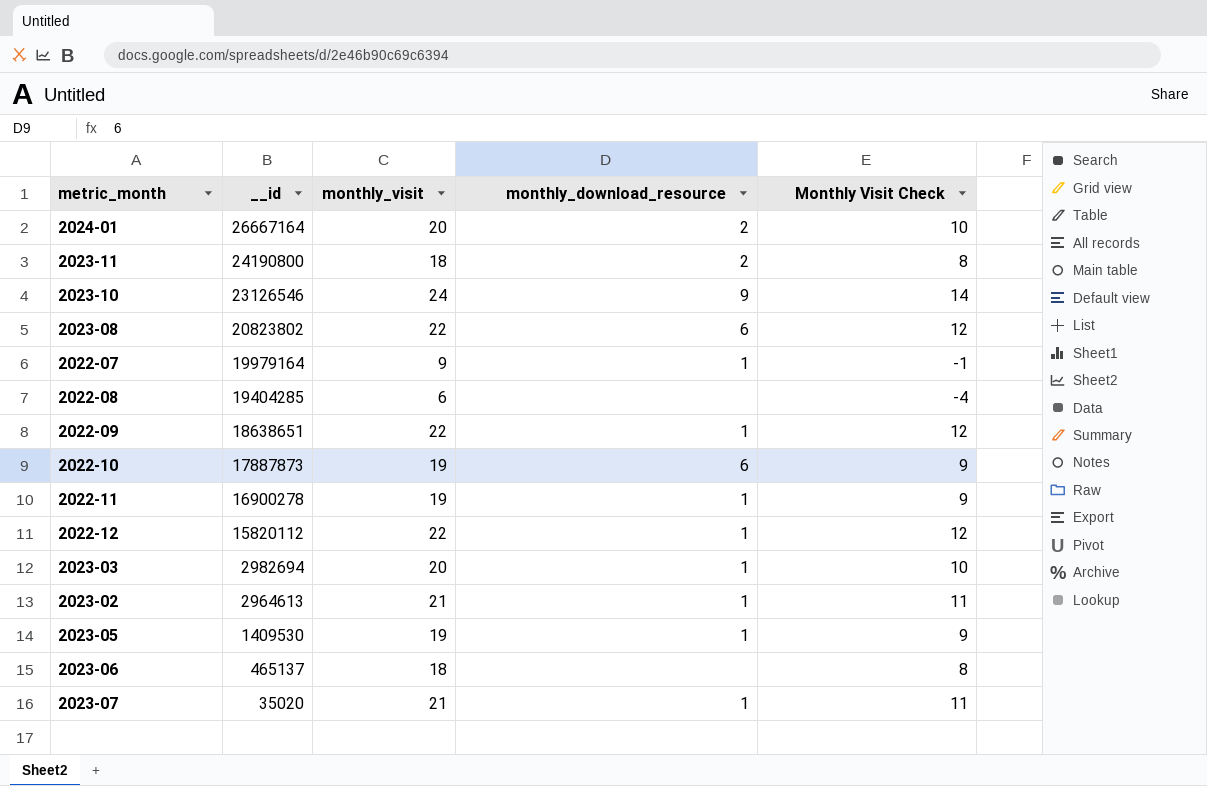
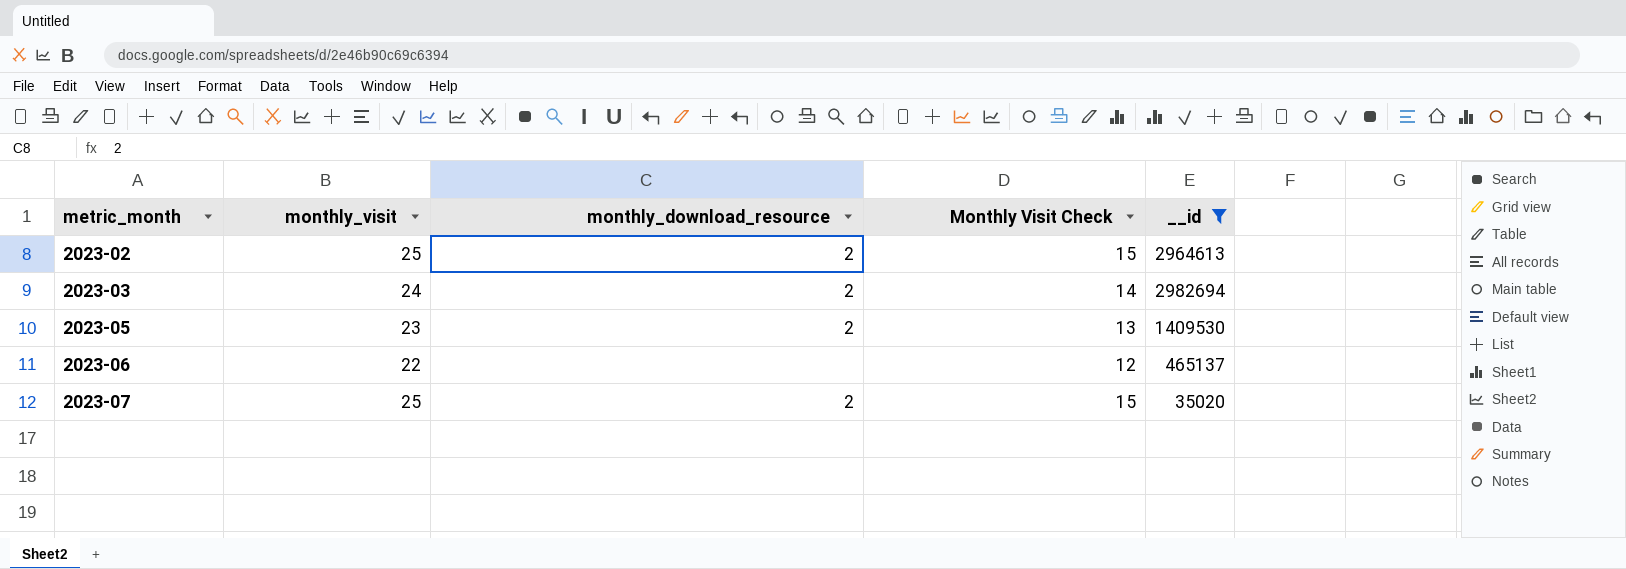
filter: none -> __id <= 2982694
row order: __id descending -> metric_month ascending
column __id | position: 2 -> 5
2023-02 | monthly_visit: 21 -> 25
2023-02 | monthly_download_resource: 1 -> 2
2023-02 | Monthly Visit Check: 11 -> 15
2023-03 | monthly_visit: 20 -> 24
2023-03 | monthly_download_resource: 1 -> 2
2023-03 | Monthly Visit Check: 10 -> 14
2023-05 | monthly_visit: 19 -> 23
2023-05 | monthly_download_resource: 1 -> 2
2023-05 | Monthly Visit Check: 9 -> 13
2023-06 | monthly_visit: 18 -> 22
2023-06 | Monthly Visit Check: 8 -> 12
2023-07 | monthly_visit: 21 -> 25
2023-07 | monthly_download_resource: 1 -> 2
2023-07 | Monthly Visit Check: 11 -> 15

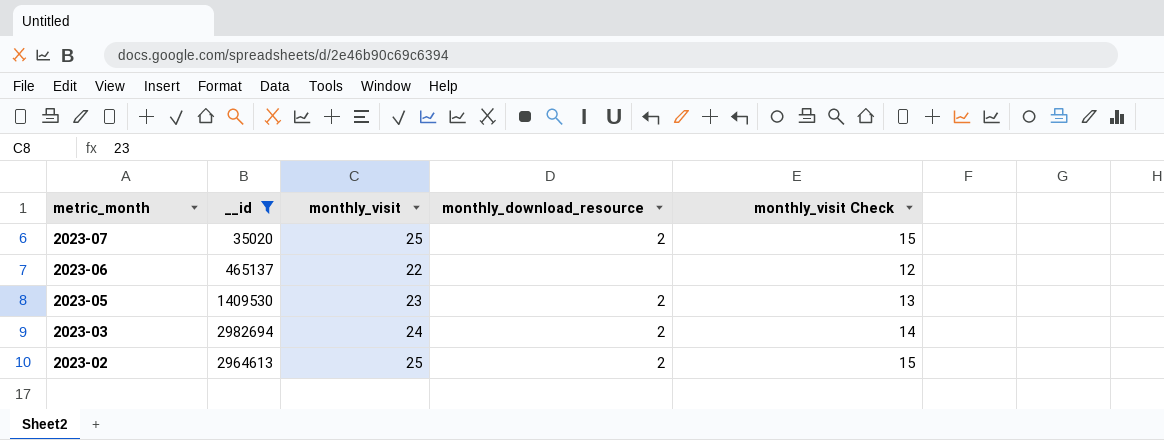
row order: metric_month ascending -> metric_month descending
column __id | position: 5 -> 2
column name: Monthly Visit Check -> monthly_visit Check

